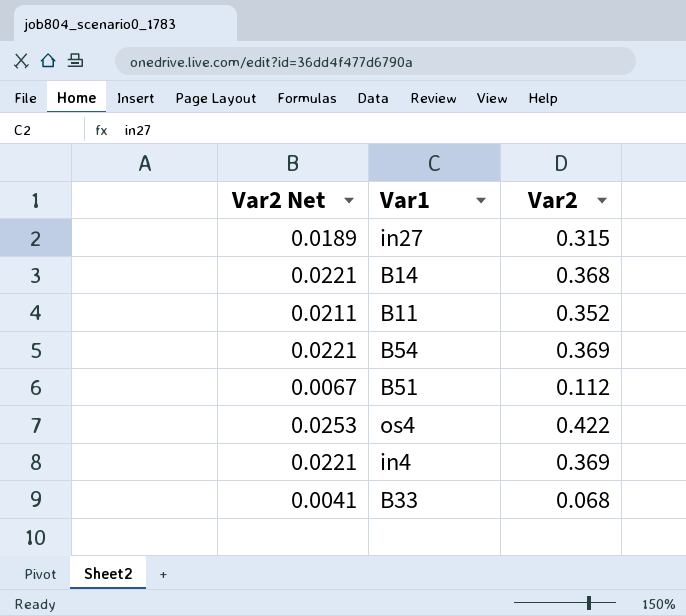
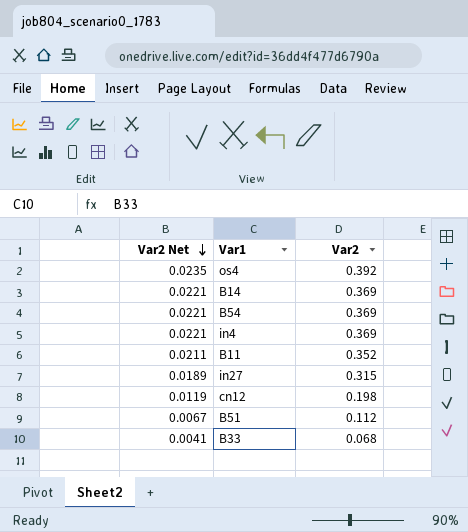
row order: none -> Var2 Net descending
os4 | Var2 Net: 0.0253 -> 0.0235
os4 | Var2: 0.422 -> 0.392
B14 | Var2: 0.368 -> 0.369
row cn12: none -> 0.0119 | 0.198

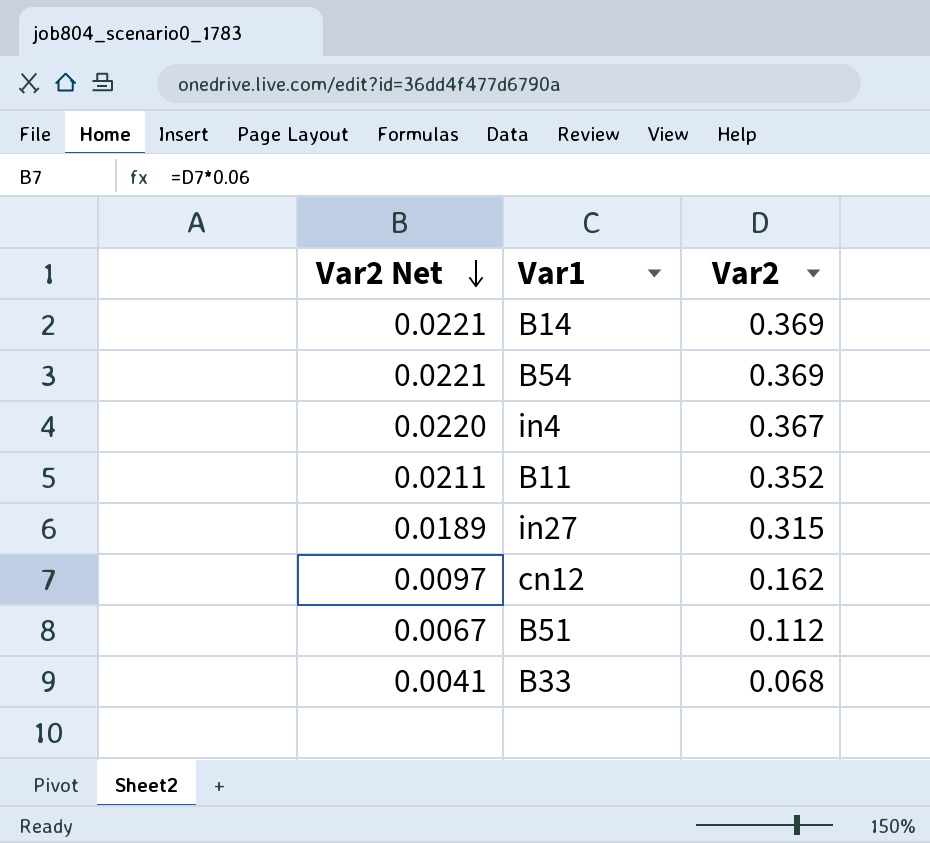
row os4: 0.0235 | 0.392 -> none
in4 | Var2 Net: 0.0221 -> 0.0220
in4 | Var2: 0.369 -> 0.367
cn12 | Var2 Net: 0.0119 -> 0.0097
cn12 | Var2: 0.198 -> 0.162

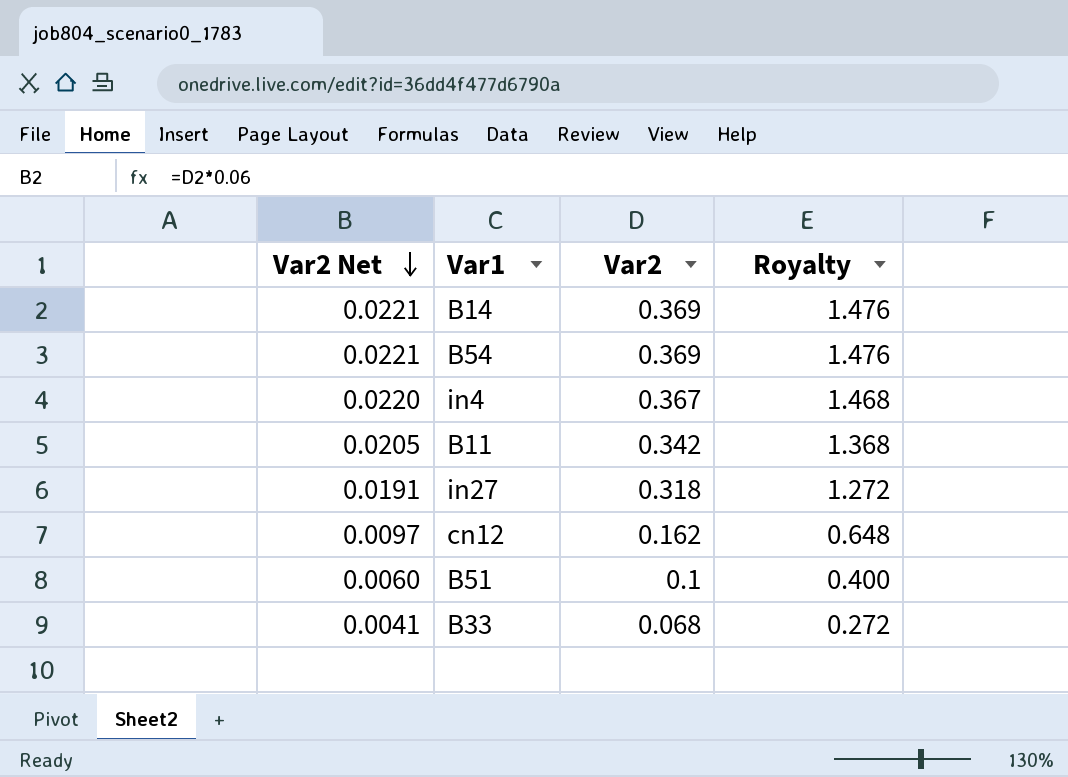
column Royalty | formula: none -> [Var2] * 4
B11 | Var2 Net: 0.0211 -> 0.0205
B11 | Var2: 0.352 -> 0.342
in27 | Var2 Net: 0.0189 -> 0.0191
in27 | Var2: 0.315 -> 0.318
B51 | Var2 Net: 0.0067 -> 0.0060
B51 | Var2: 0.112 -> 0.1

